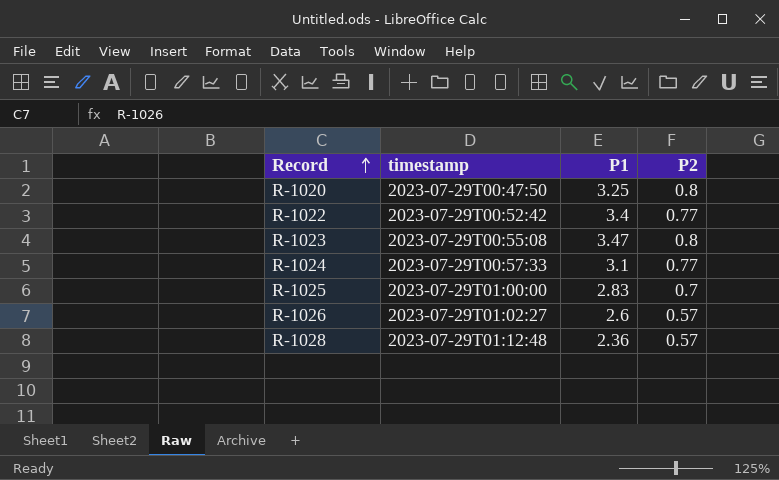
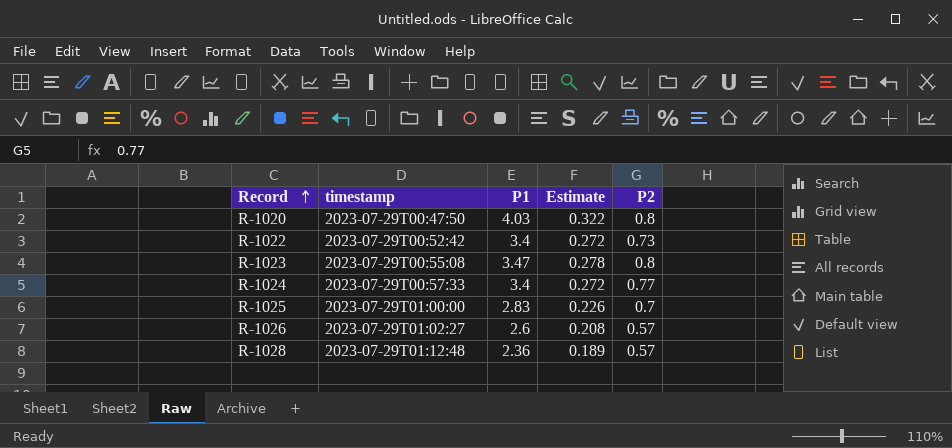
column Estimate | formula: none -> [P1] * 0.08
R-1020 | P1: 3.25 -> 4.03
R-1022 | P2: 0.77 -> 0.73
R-1024 | P1: 3.1 -> 3.4

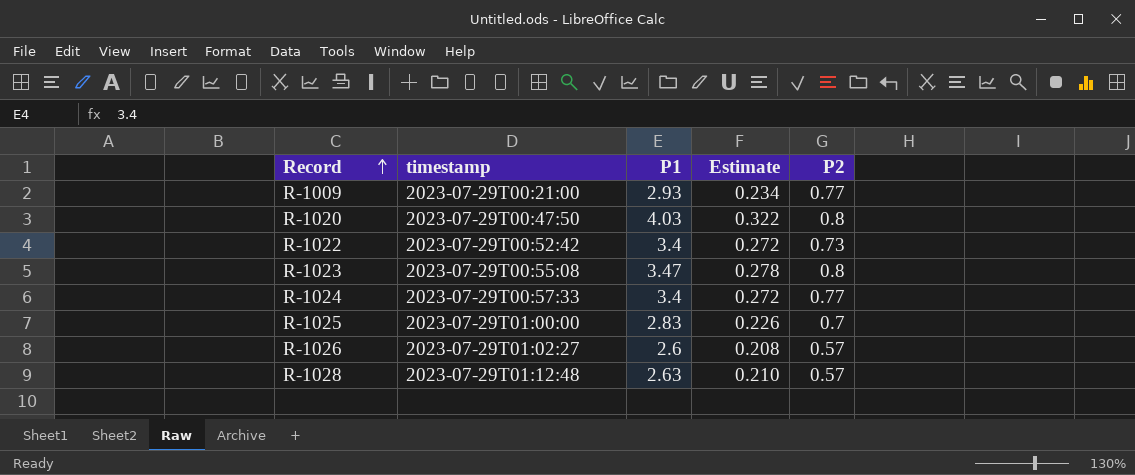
row R-1009: none -> 2023-07-29T00:21:00 | 2.93 | 0.234 | 0.77
R-1028 | P1: 2.36 -> 2.63
R-1028 | Estimate: 0.189 -> 0.210

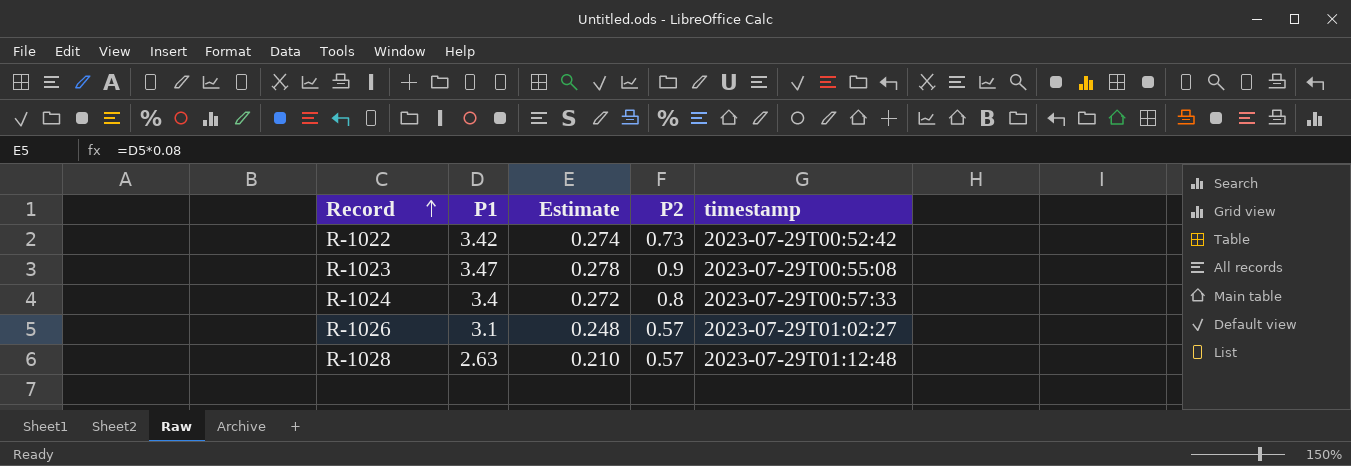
column timestamp | position: 2 -> 5
row R-1009: 2023-07-29T00:21:00 | 2.93 | 0.234 | 0.77 -> none
row R-1020: 2023-07-29T00:47:50 | 4.03 | 0.322 | 0.8 -> none
row R-1025: 2023-07-29T01:00:00 | 2.83 | 0.226 | 0.7 -> none
R-1022 | P1: 3.4 -> 3.42
R-1022 | Estimate: 0.272 -> 0.274
R-1023 | P2: 0.8 -> 0.9
R-1024 | P2: 0.77 -> 0.8
R-1026 | P1: 2.6 -> 3.1
R-1026 | Estimate: 0.208 -> 0.248

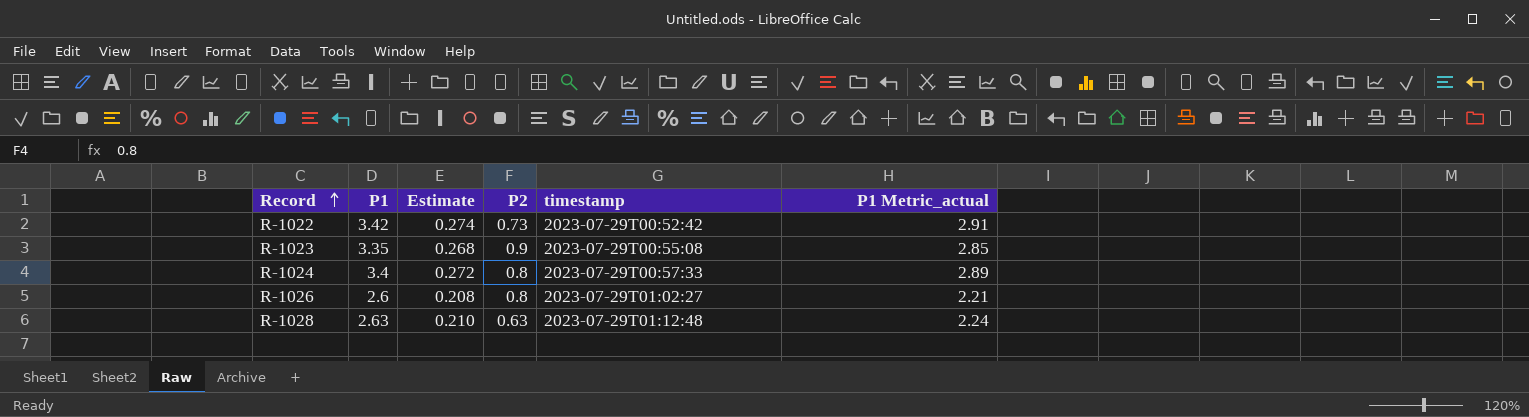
column P1 Metric_actual | formula: none -> [P1] * 0.85
R-1023 | P1: 3.47 -> 3.35
R-1023 | Estimate: 0.278 -> 0.268
R-1026 | P1: 3.1 -> 2.6
R-1026 | Estimate: 0.248 -> 0.208
R-1026 | P2: 0.57 -> 0.8
R-1028 | P2: 0.57 -> 0.63

